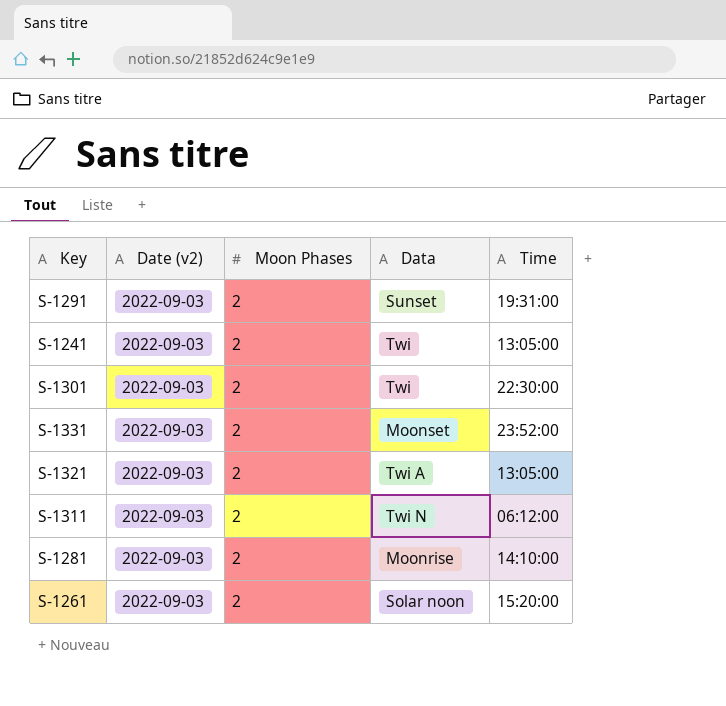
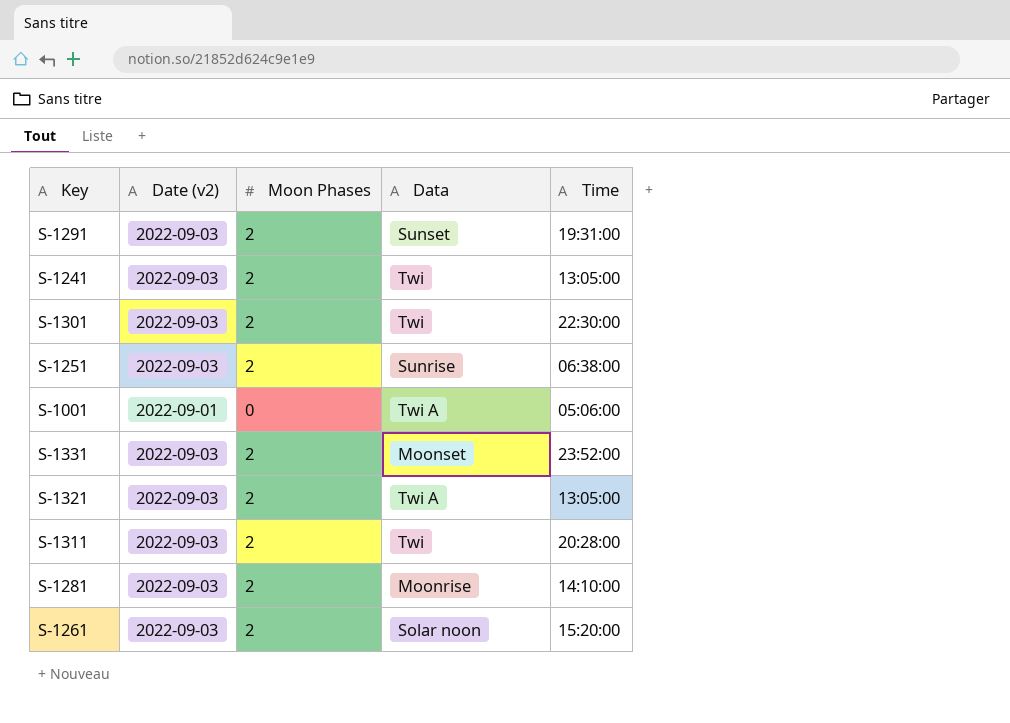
row S-1251: none -> 2022-09-03 | 2 | Sunrise | 06:38:00
row S-1001: none -> 2022-09-01 | 0 | Twi A | 05:06:00
S-1311 | Data: Twi N -> Twi
S-1311 | Time: 06:12:00 -> 20:28:00

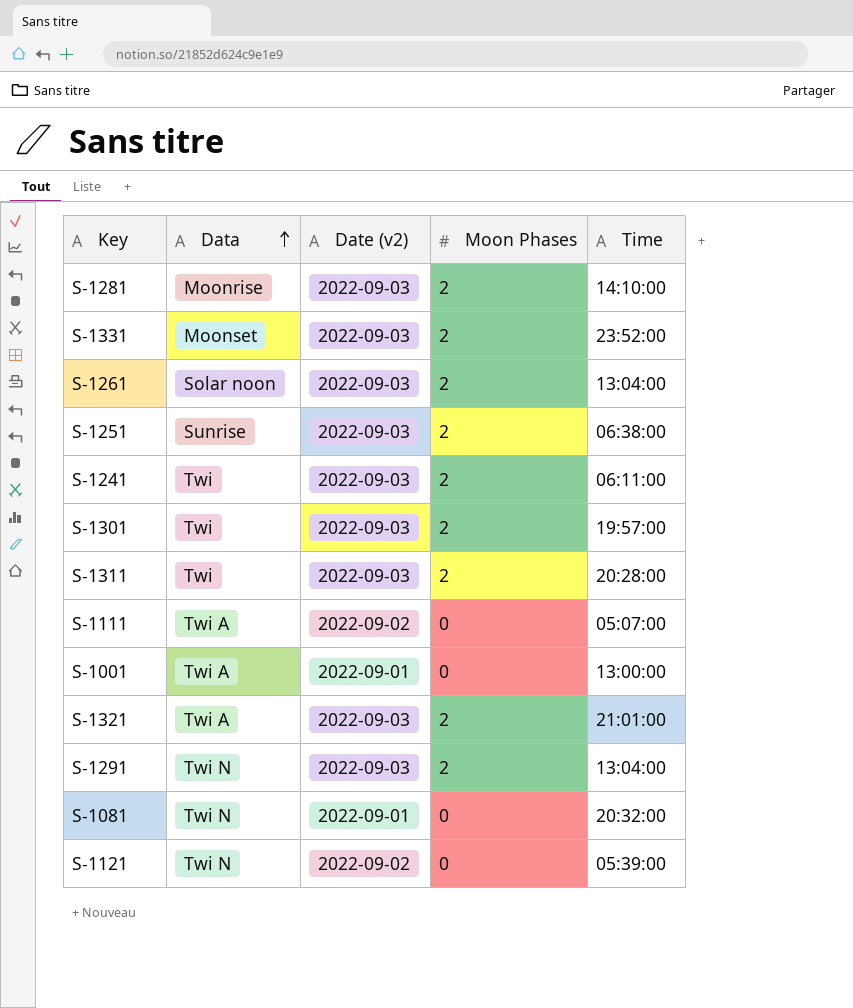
row order: none -> Data ascending
column Data | position: 4 -> 2
S-1261 | Time: 15:20:00 -> 13:04:00
S-1241 | Time: 13:05:00 -> 06:11:00
S-1301 | Time: 22:30:00 -> 19:57:00
row S-1111: none -> Twi A | 2022-09-02 | 0 | 05:07:00
S-1001 | Time: 05:06:00 -> 13:00:00
S-1321 | Time: 13:05:00 -> 21:01:00
S-1291 | Data: Sunset -> Twi N
S-1291 | Time: 19:31:00 -> 13:04:00
row S-1081: none -> Twi N | 2022-09-01 | 0 | 20:32:00
row S-1121: none -> Twi N | 2022-09-02 | 0 | 05:39:00

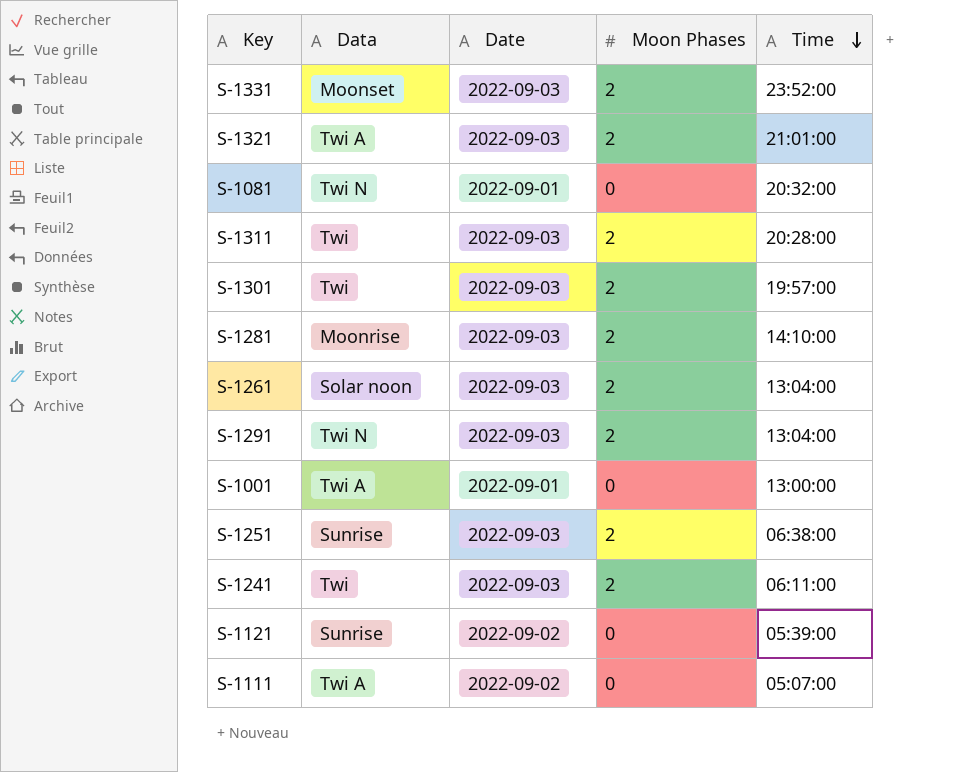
row order: Data ascending -> Time descending
column name: Date (v2) -> Date
S-1121 | Data: Twi N -> Sunrise

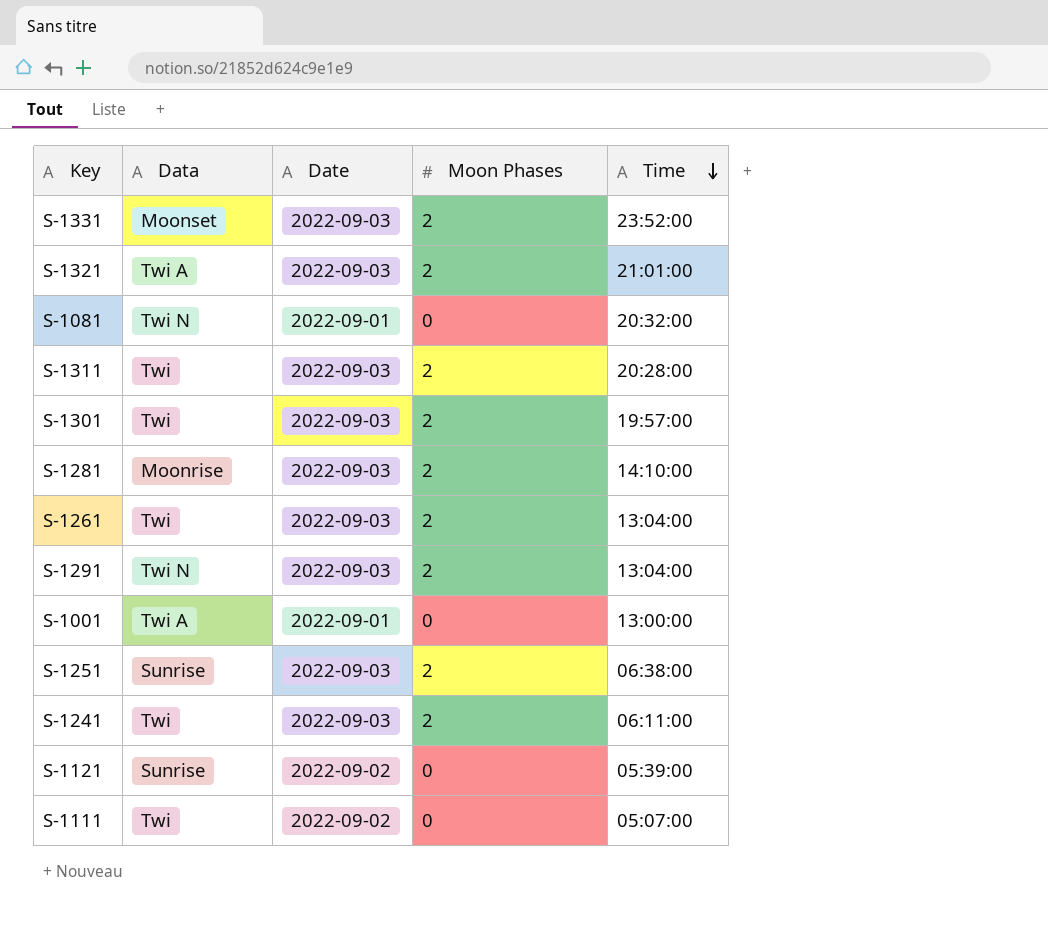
S-1261 | Data: Solar noon -> Twi
S-1111 | Data: Twi A -> Twi

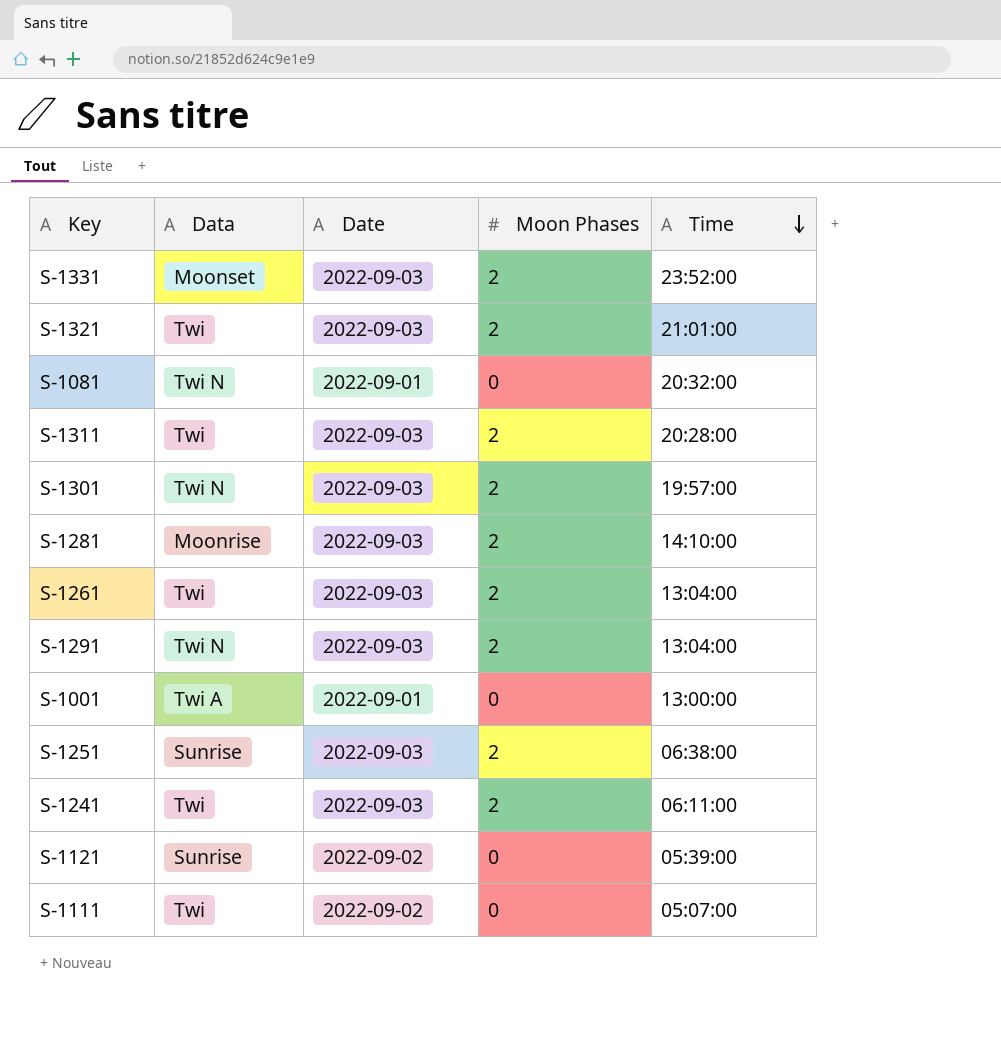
S-1321 | Data: Twi A -> Twi
S-1301 | Data: Twi -> Twi N

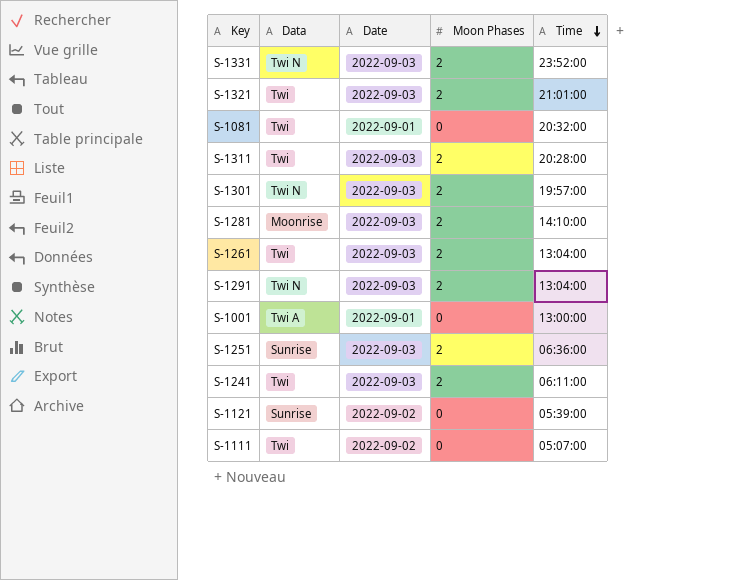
S-1331 | Data: Moonset -> Twi N
S-1081 | Data: Twi N -> Twi
S-1251 | Time: 06:38:00 -> 06:36:00

